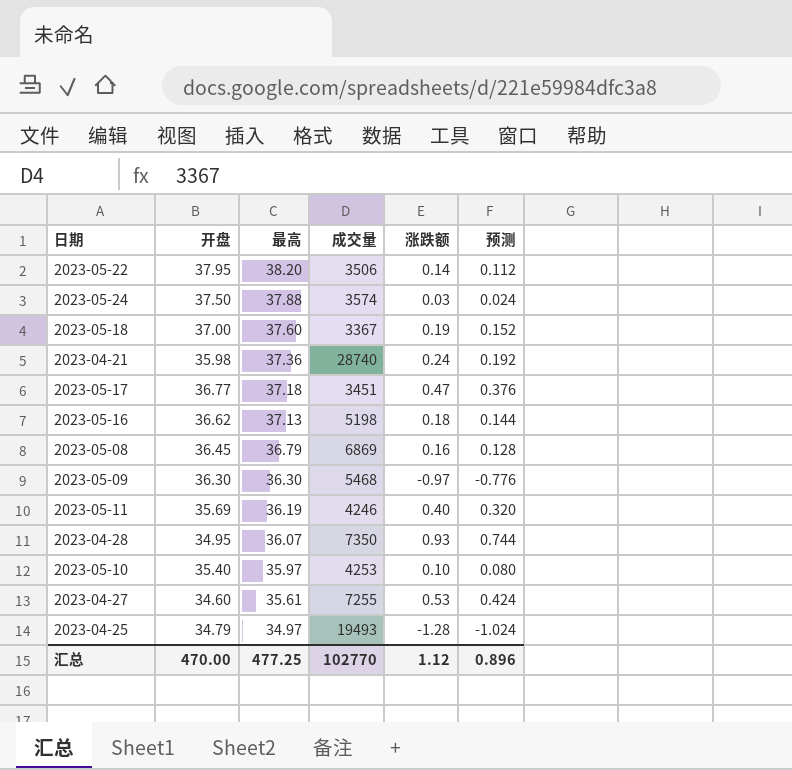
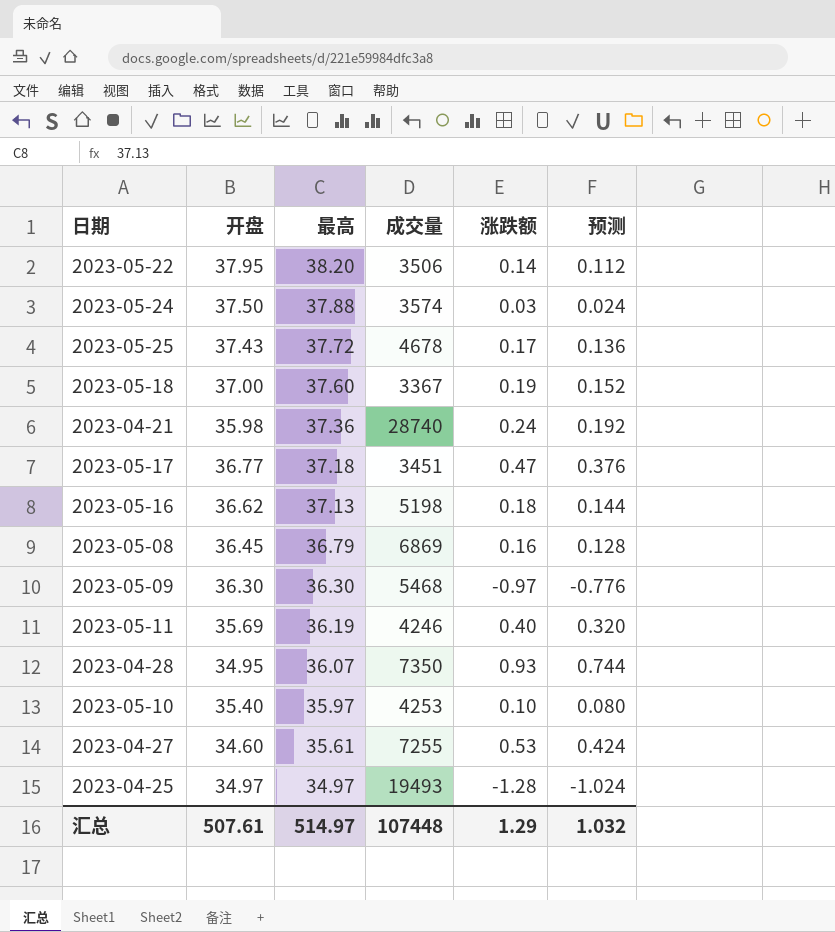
row 2023-05-25: none -> 37.43 | 37.72 | 4678 | 0.17 | 0.136
2023-04-25 | 开盘: 34.79 -> 34.97
汇总 | 开盘: 470.00 -> 507.61
汇总 | 最高: 477.25 -> 514.97
汇总 | 成交量: 102770 -> 107448
汇总 | 涨跌额: 1.12 -> 1.29
汇总 | 预测: 0.896 -> 1.032

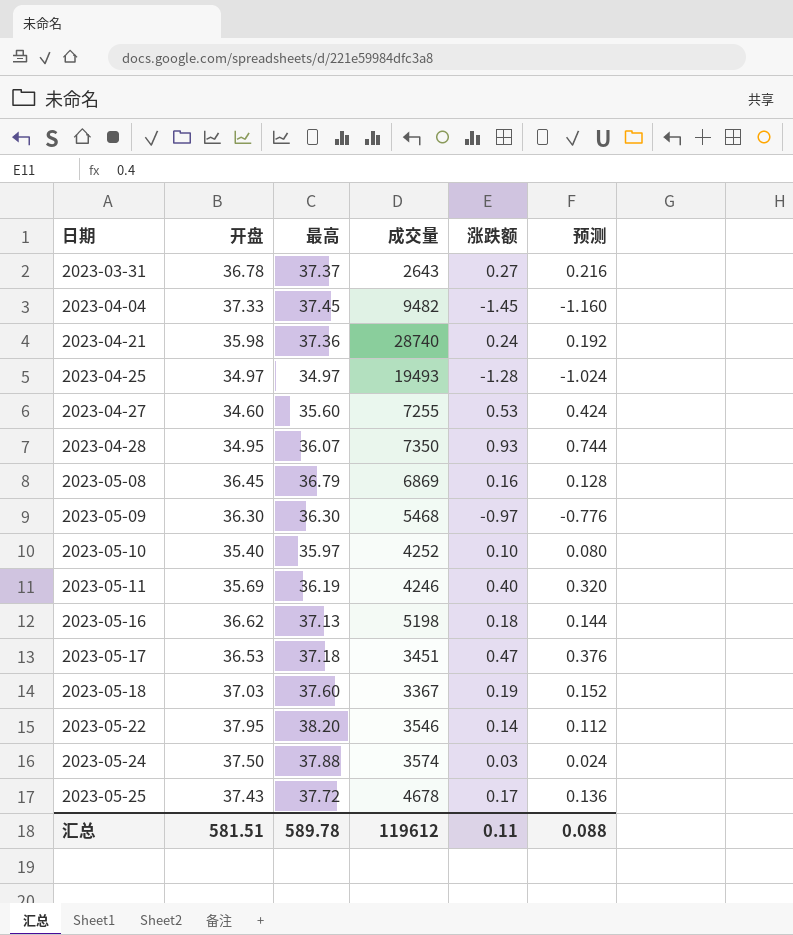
row order: 最高 descending -> 日期 ascending
row 2023-03-31: none -> 36.78 | 37.37 | 2643 | 0.27 | 0.216
row 2023-04-04: none -> 37.33 | 37.45 | 9482 | -1.45 | -1.160
2023-04-27 | 最高: 35.61 -> 35.60
2023-05-10 | 成交量: 4253 -> 4252
2023-05-17 | 开盘: 36.77 -> 36.53
2023-05-18 | 开盘: 37.00 -> 37.03
2023-05-22 | 成交量: 3506 -> 3546
汇总 | 开盘: 507.61 -> 581.51
汇总 | 最高: 514.97 -> 589.78
汇总 | 成交量: 107448 -> 119612
汇总 | 涨跌额: 1.29 -> 0.11
汇总 | 预测: 1.032 -> 0.088

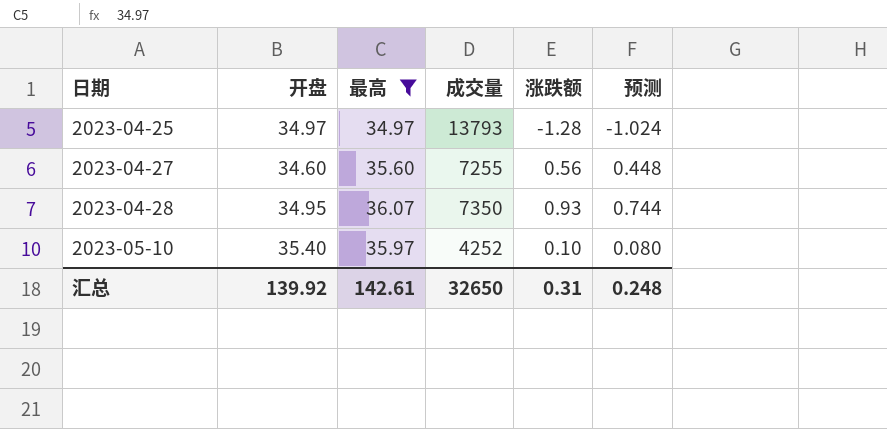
filter: none -> 最高 <= 36.07
2023-04-25 | 成交量: 19493 -> 13793
2023-04-27 | 涨跌额: 0.53 -> 0.56
2023-04-27 | 预测: 0.424 -> 0.448
汇总 | 开盘: 581.51 -> 139.92
汇总 | 最高: 589.78 -> 142.61
汇总 | 成交量: 119612 -> 32650
汇总 | 涨跌额: 0.11 -> 0.31
汇总 | 预测: 0.088 -> 0.248

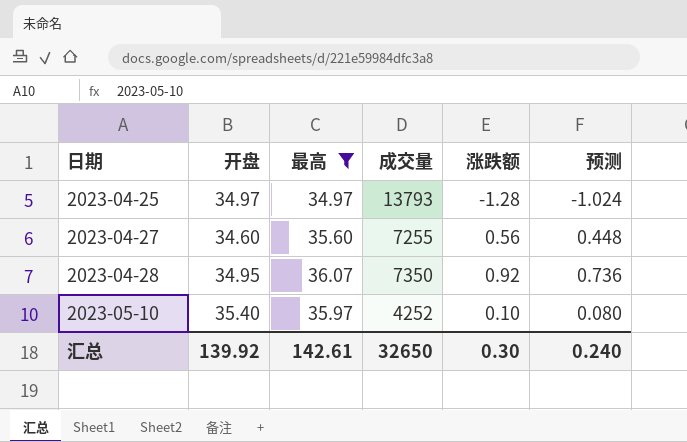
2023-04-28 | 涨跌额: 0.93 -> 0.92
2023-04-28 | 预测: 0.744 -> 0.736
汇总 | 涨跌额: 0.31 -> 0.30
汇总 | 预测: 0.248 -> 0.240

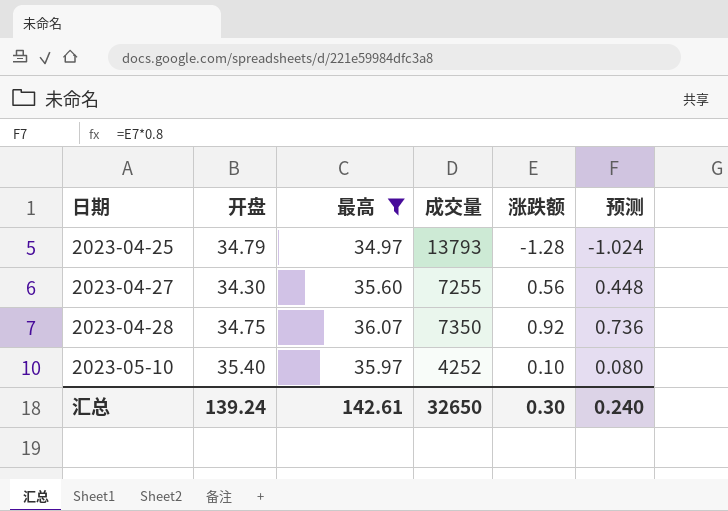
2023-04-25 | 开盘: 34.97 -> 34.79
2023-04-27 | 开盘: 34.60 -> 34.30
2023-04-28 | 开盘: 34.95 -> 34.75
汇总 | 开盘: 139.92 -> 139.24

